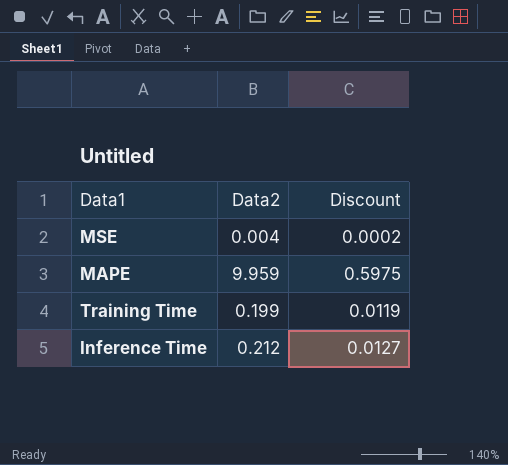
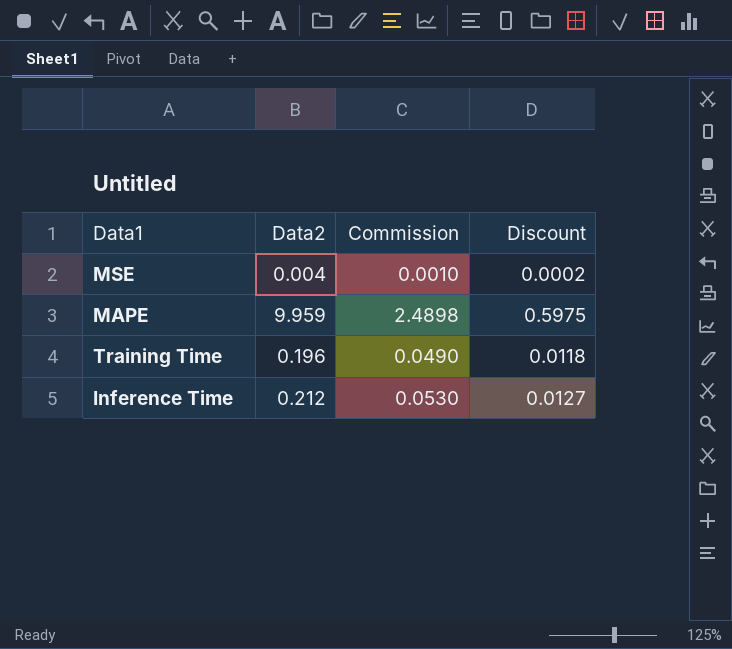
column Commission | formula: none -> [Data2] * 0.25
Training Time | Data2: 0.199 -> 0.196
Training Time | Discount: 0.0119 -> 0.0118

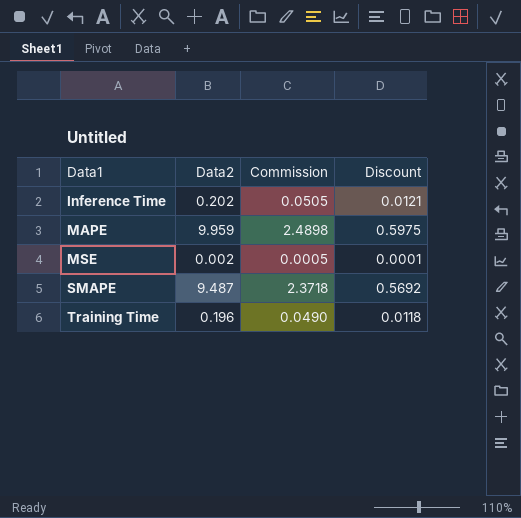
row order: none -> Data1 ascending
Inference Time | Data2: 0.212 -> 0.202
Inference Time | Commission: 0.0530 -> 0.0505
Inference Time | Discount: 0.0127 -> 0.0121
MSE | Data2: 0.004 -> 0.002
MSE | Commission: 0.0010 -> 0.0005
MSE | Discount: 0.0002 -> 0.0001
row SMAPE: none -> 9.487 | 2.3718 | 0.5692

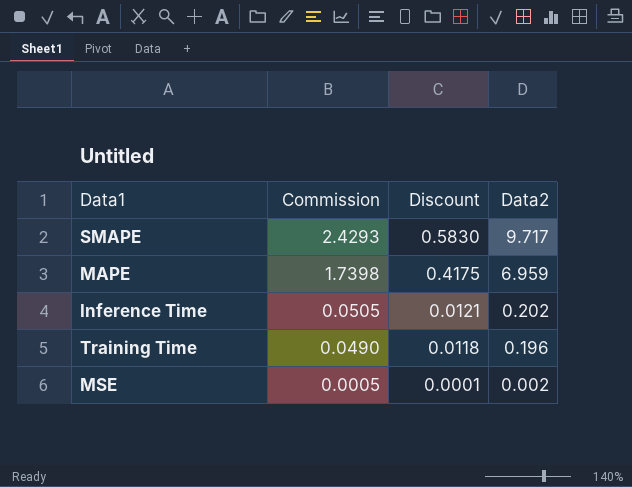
row order: Data1 ascending -> Commission descending
column Data2 | position: 2 -> 4
SMAPE | Commission: 2.3718 -> 2.4293
SMAPE | Discount: 0.5692 -> 0.5830
SMAPE | Data2: 9.487 -> 9.717
MAPE | Commission: 2.4898 -> 1.7398
MAPE | Discount: 0.5975 -> 0.4175
MAPE | Data2: 9.959 -> 6.959

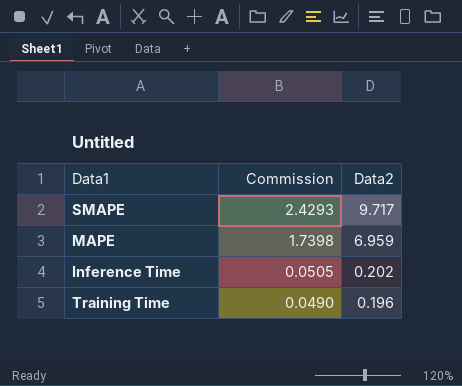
column Discount | formula: [Data2] * 0.06 -> none
row MSE: 0.0005 | 0.0001 | 0.002 -> none

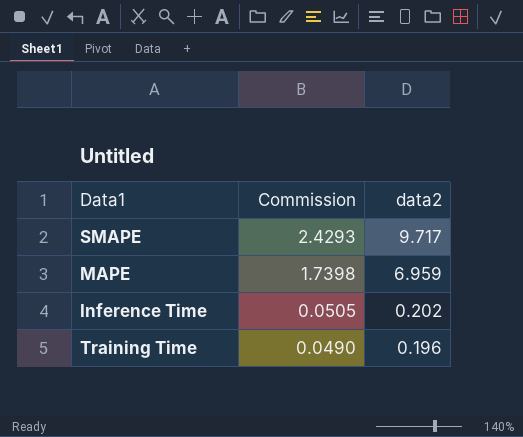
column name: Data2 -> data2

